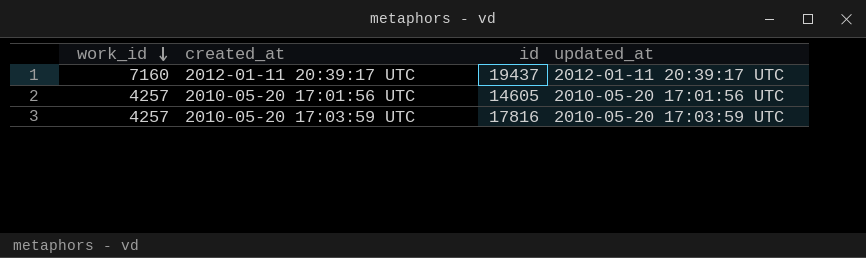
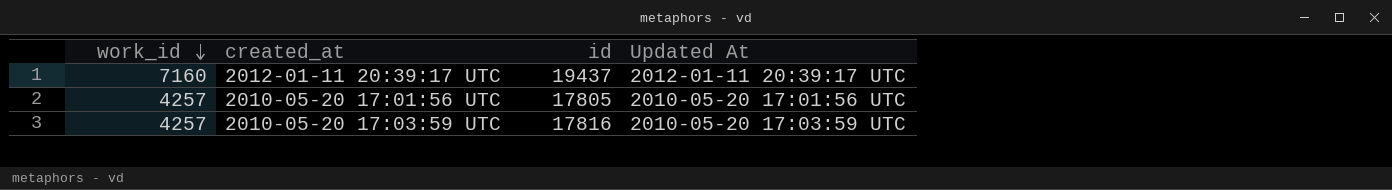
column name: updated_at -> Updated At
2010-05-20 17:01:56 UTC | id: 14605 -> 17805

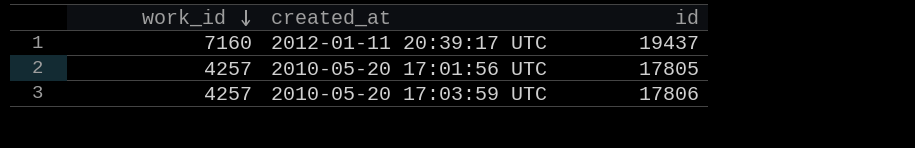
column Updated At | position: 4 -> none
2010-05-20 17:03:59 UTC | id: 17816 -> 17806

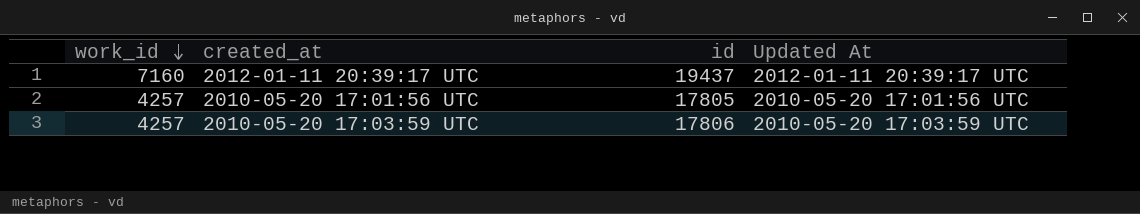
column Updated At | position: none -> 4

